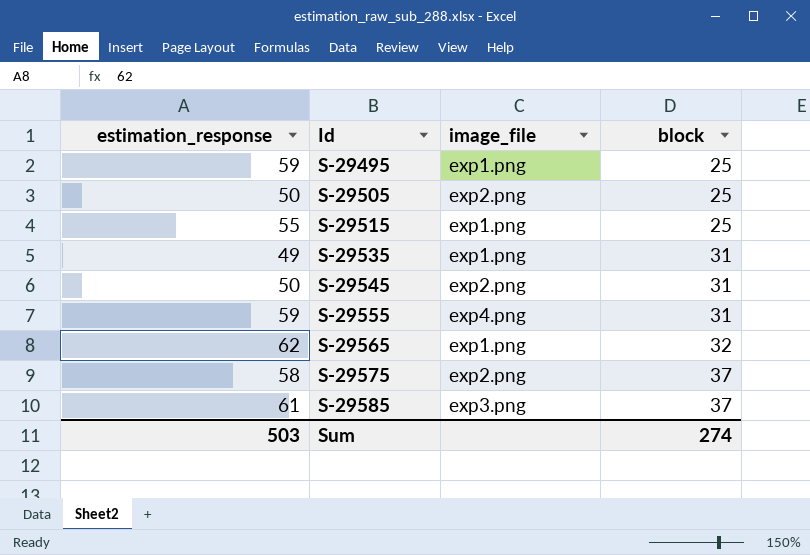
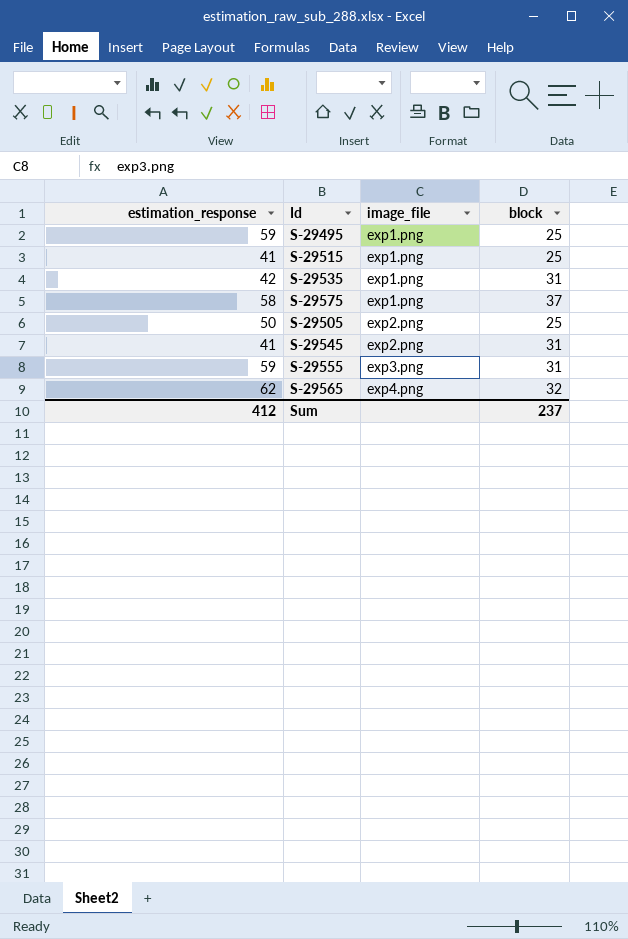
row order: Id ascending -> image_file ascending
row S-29585: 61 | exp3.png | 37 -> none
S-29515 | estimation_response: 55 -> 41
S-29535 | estimation_response: 49 -> 42
S-29575 | image_file: exp2.png -> exp1.png
S-29545 | estimation_response: 50 -> 41
S-29555 | image_file: exp4.png -> exp3.png
S-29565 | image_file: exp1.png -> exp4.png
Sum | estimation_response: 503 -> 412
Sum | block: 274 -> 237

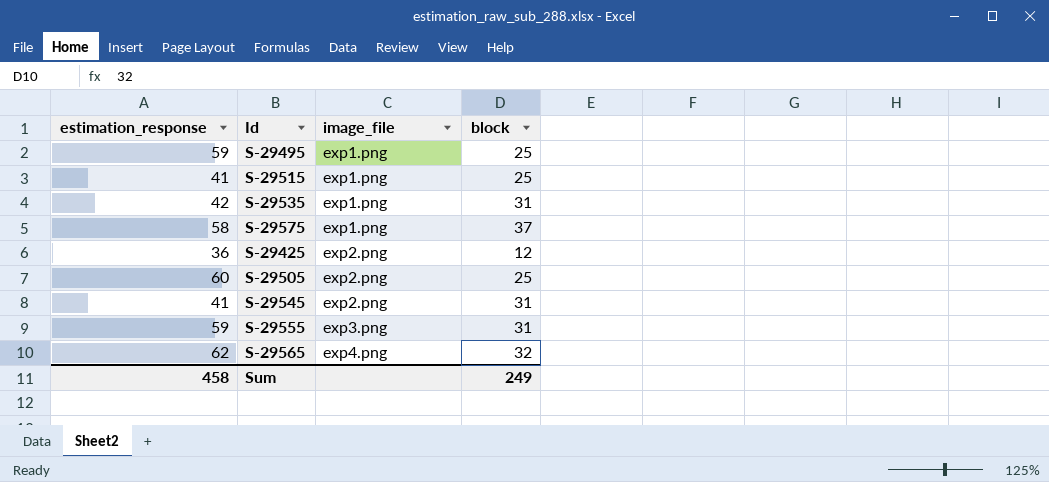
row S-29425: none -> 36 | exp2.png | 12
S-29505 | estimation_response: 50 -> 60
Sum | estimation_response: 412 -> 458
Sum | block: 237 -> 249

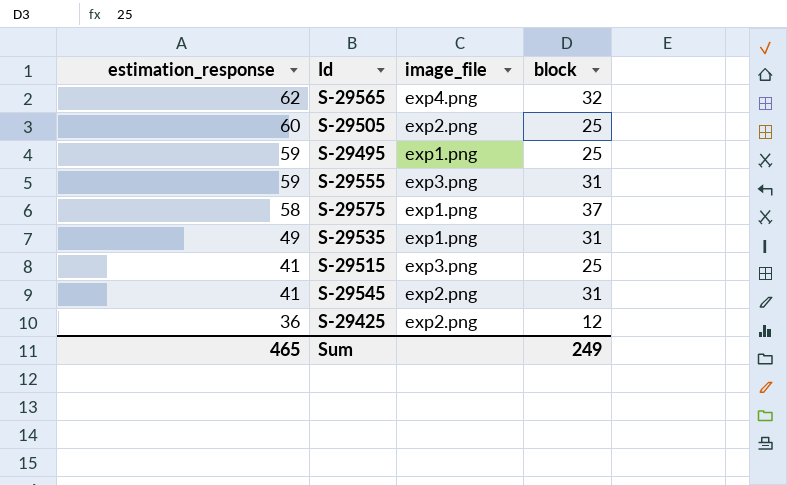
row order: image_file ascending -> estimation_response descending
S-29535 | estimation_response: 42 -> 49
S-29515 | image_file: exp1.png -> exp3.png
Sum | estimation_response: 458 -> 465

